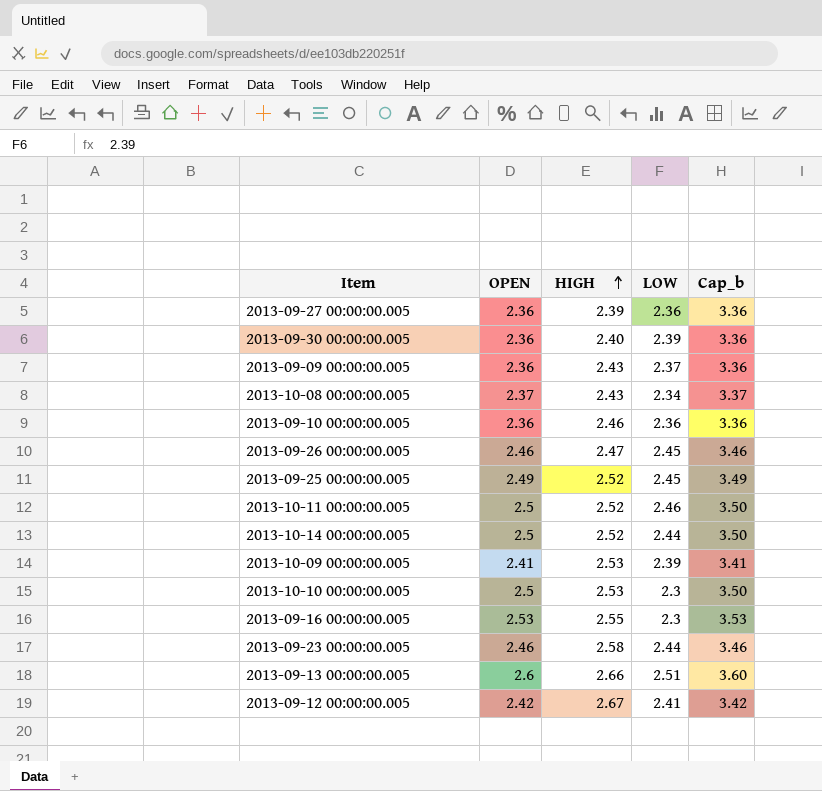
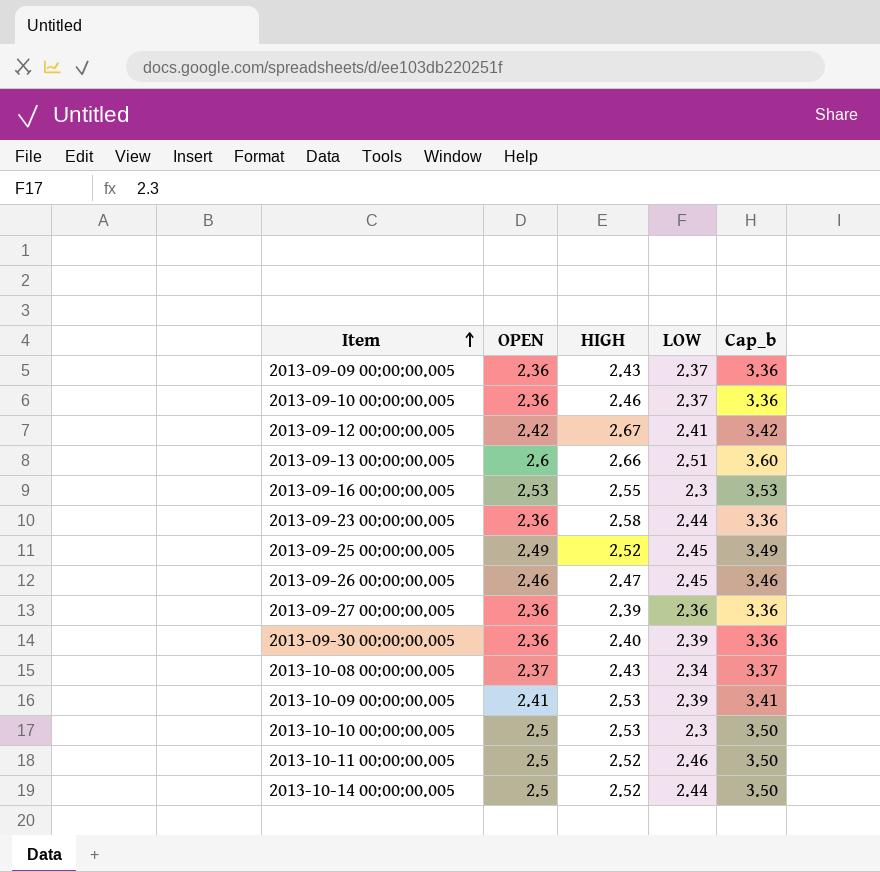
row order: HIGH ascending -> Item ascending
2013-09-10 00:00:00.005 | LOW: 2.36 -> 2.37
2013-09-23 00:00:00.005 | OPEN: 2.46 -> 2.36
2013-09-23 00:00:00.005 | Cap_b: 3.46 -> 3.36

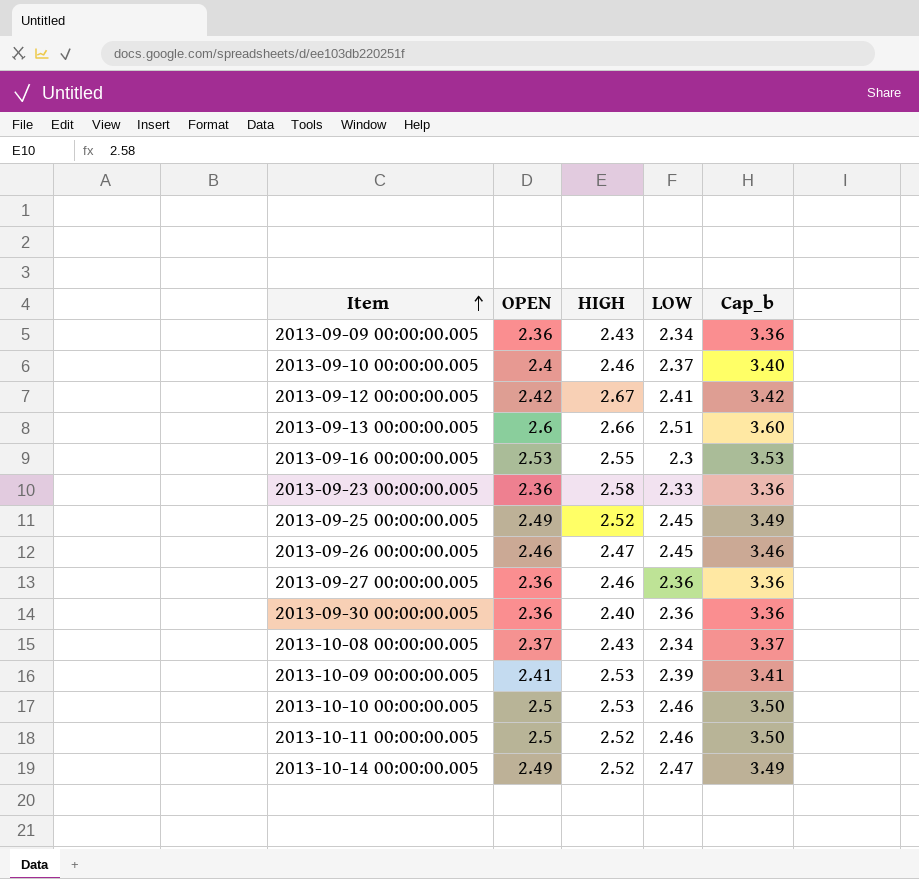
2013-09-09 00:00:00.005 | LOW: 2.37 -> 2.34
2013-09-10 00:00:00.005 | OPEN: 2.36 -> 2.4
2013-09-10 00:00:00.005 | Cap_b: 3.36 -> 3.40
2013-09-23 00:00:00.005 | LOW: 2.44 -> 2.33
2013-09-27 00:00:00.005 | HIGH: 2.39 -> 2.46
2013-09-30 00:00:00.005 | LOW: 2.39 -> 2.36
2013-10-10 00:00:00.005 | LOW: 2.3 -> 2.46
2013-10-14 00:00:00.005 | OPEN: 2.5 -> 2.49
2013-10-14 00:00:00.005 | LOW: 2.44 -> 2.47
2013-10-14 00:00:00.005 | Cap_b: 3.50 -> 3.49

